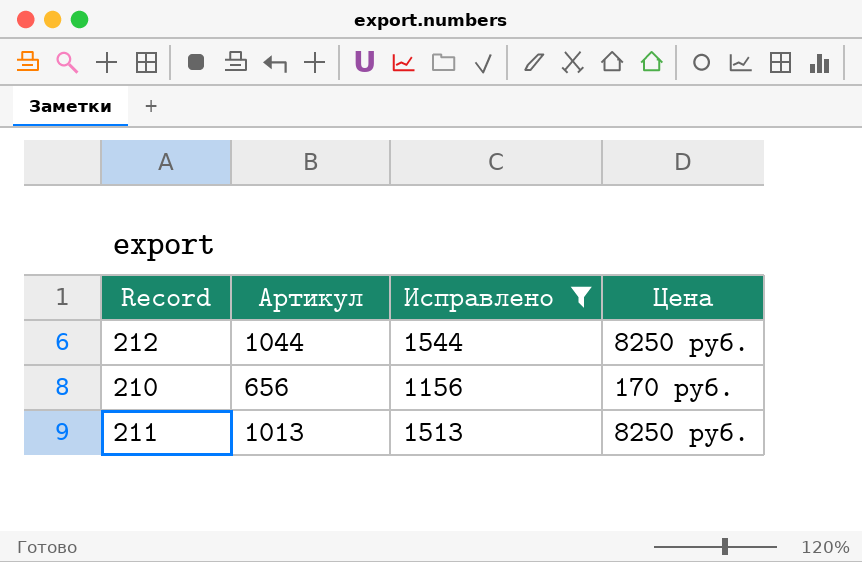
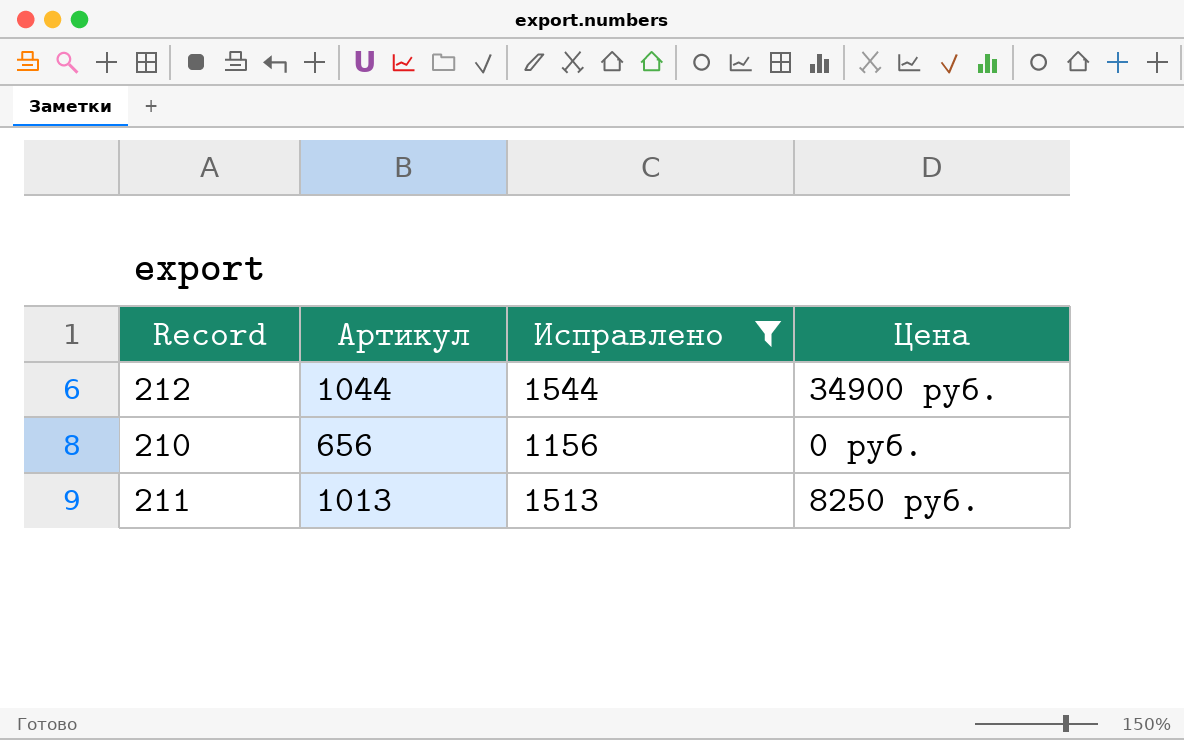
212 | Цена: 8250 руб. -> 34900 руб.
210 | Цена: 170 руб. -> 0 руб.

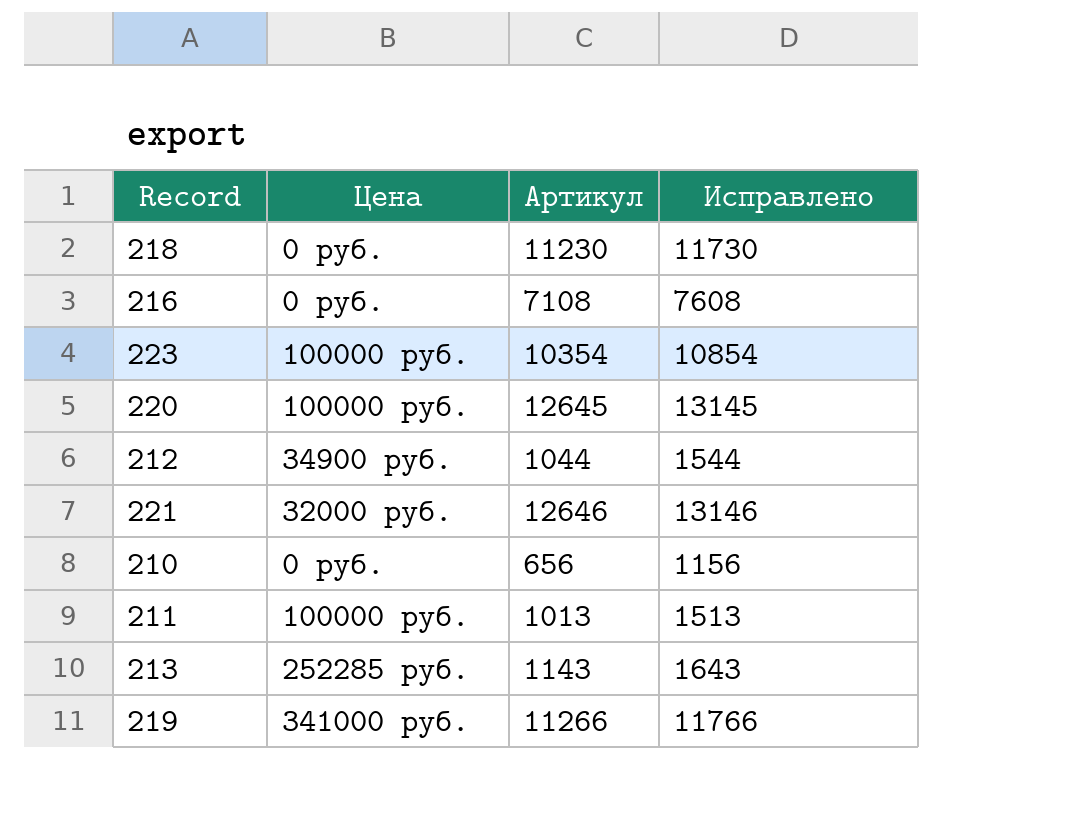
filter: Исправлено <= 1544 -> none
column Цена | position: 4 -> 2
211 | Цена: 8250 руб. -> 100000 руб.

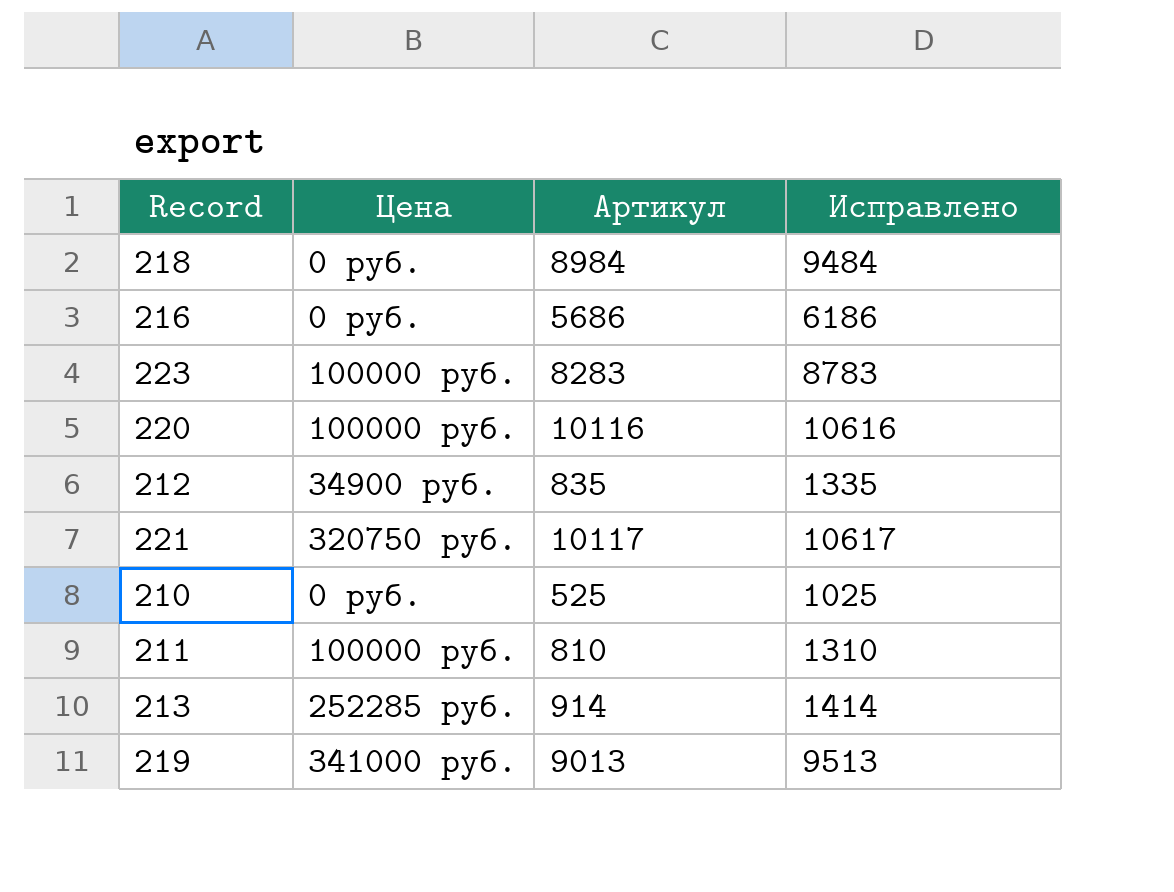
218 | Артикул: 11230 -> 8984
218 | Исправлено: 11730 -> 9484
216 | Артикул: 7108 -> 5686
216 | Исправлено: 7608 -> 6186
223 | Артикул: 10354 -> 8283
223 | Исправлено: 10854 -> 8783
220 | Артикул: 12645 -> 10116
220 | Исправлено: 13145 -> 10616
212 | Артикул: 1044 -> 835
212 | Исправлено: 1544 -> 1335
221 | Цена: 32000 руб. -> 320750 руб.
221 | Артикул: 12646 -> 10117
221 | Исправлено: 13146 -> 10617
210 | Артикул: 656 -> 525
210 | Исправлено: 1156 -> 1025
211 | Артикул: 1013 -> 810
211 | Исправлено: 1513 -> 1310
213 | Артикул: 1143 -> 914
213 | Исправлено: 1643 -> 1414
219 | Артикул: 11266 -> 9013
219 | Исправлено: 11766 -> 9513

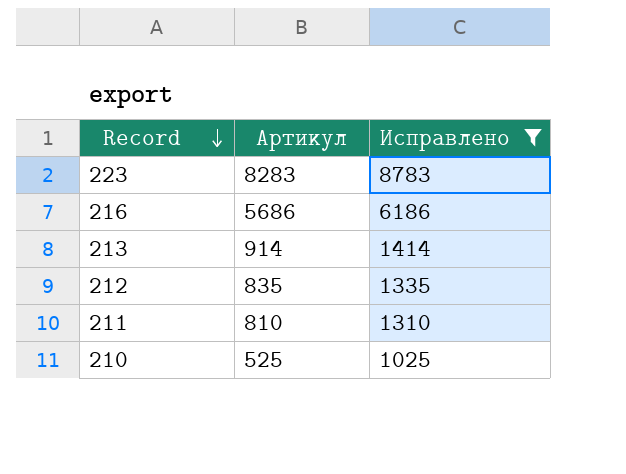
filter: none -> Исправлено <= 8783
row order: none -> Record descending
column Цена | position: 2 -> none

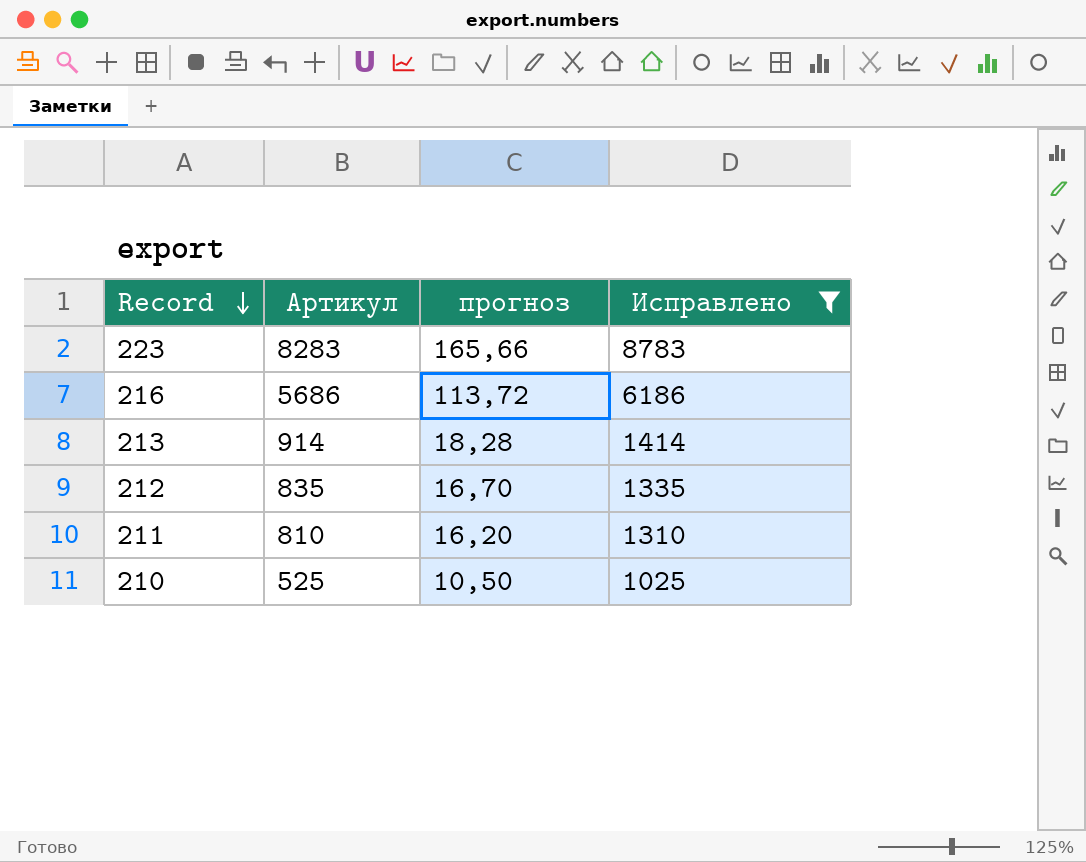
column прогноз | formula: none -> [Артикул] * 0,02

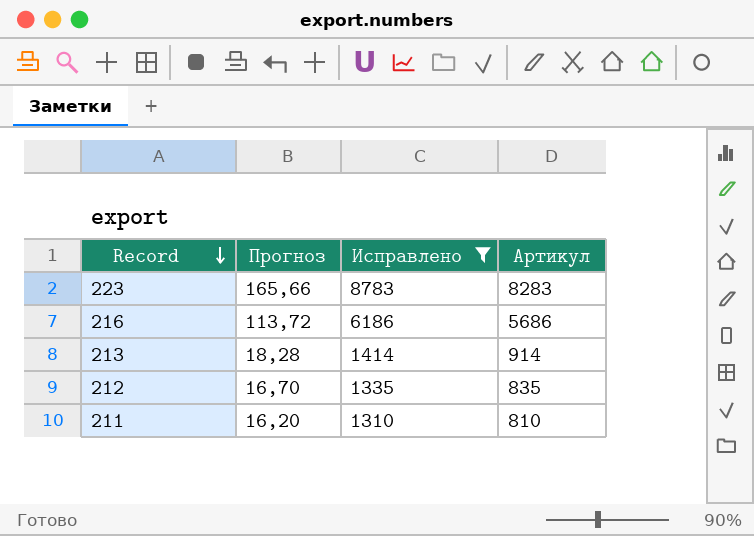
column name: прогноз -> Прогноз
column Артикул | position: 2 -> 4
row 210: 525 | 10,50 | 1025 -> none

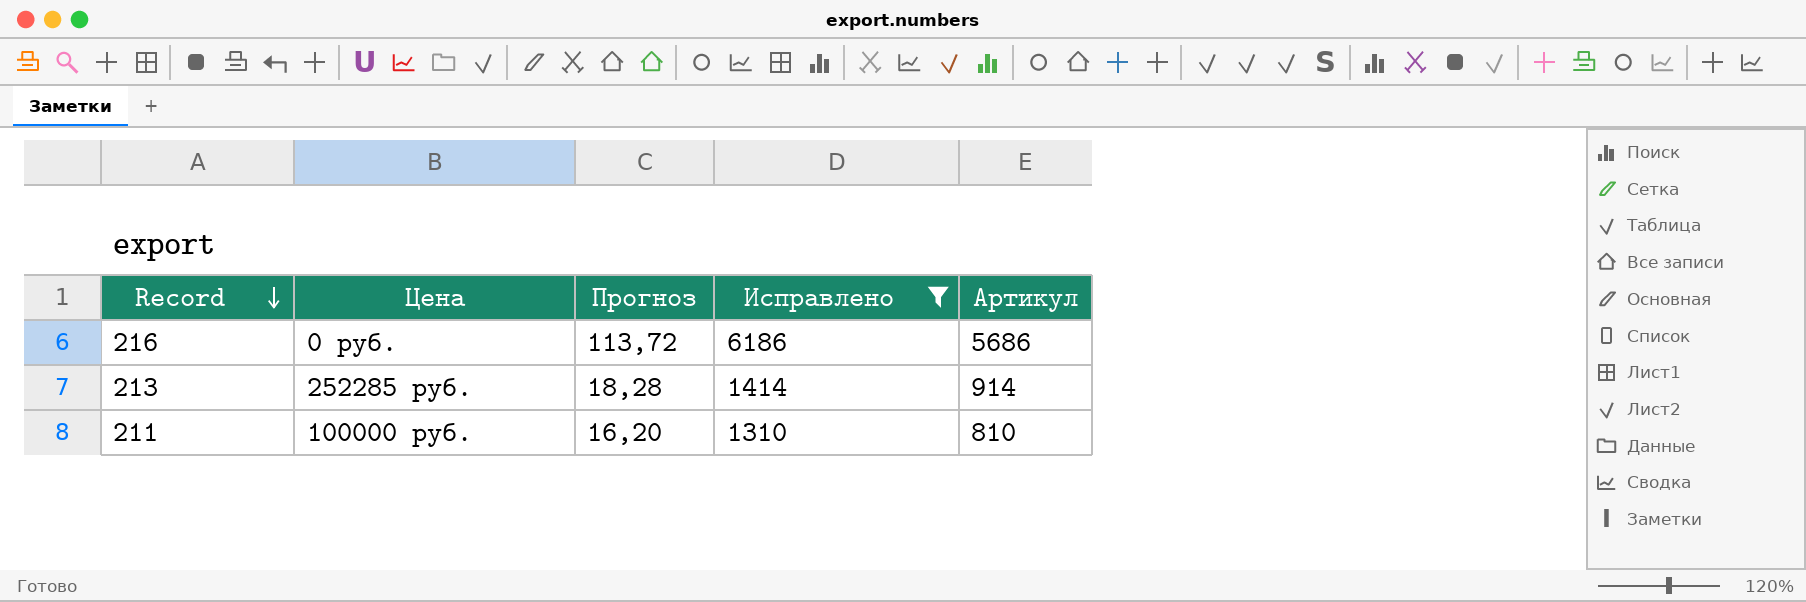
column Цена | position: none -> 2
row 223: 165,66 | 8783 | 8283 -> none
row 212: 16,70 | 1335 | 835 -> none

